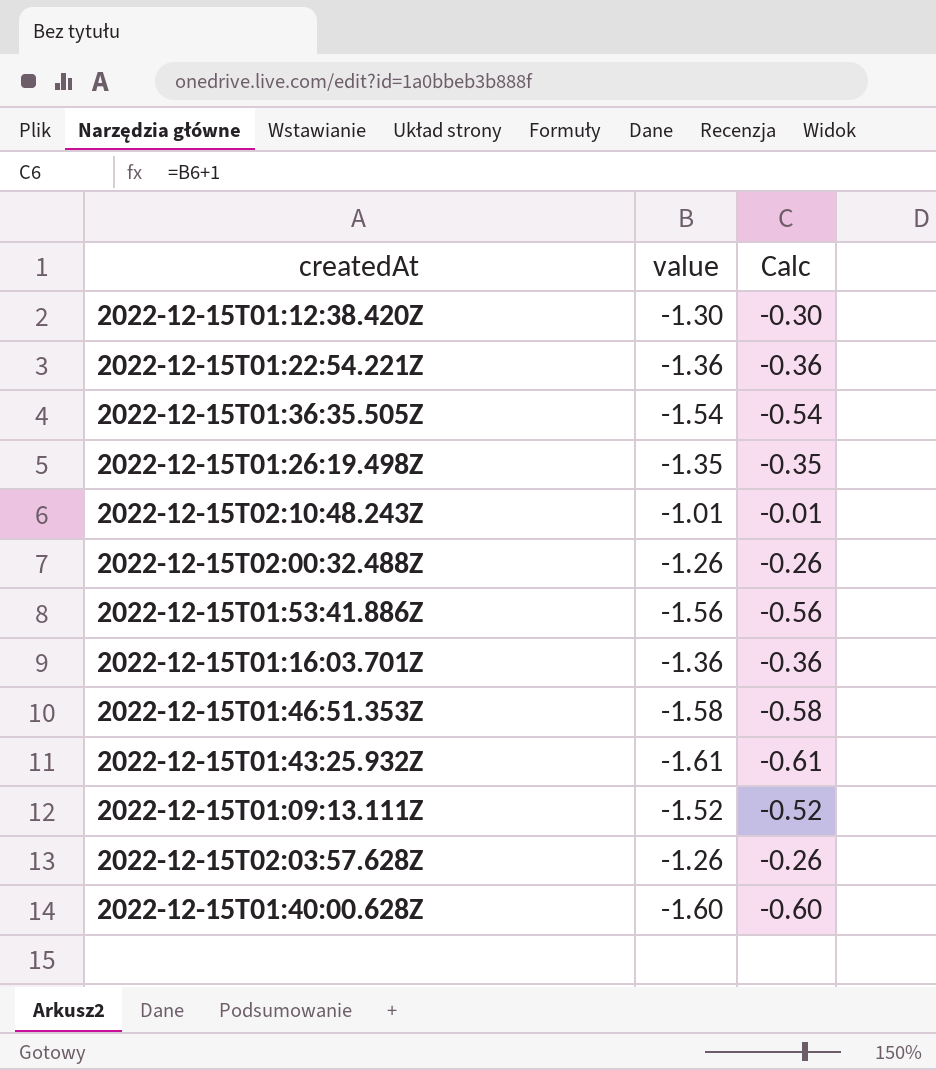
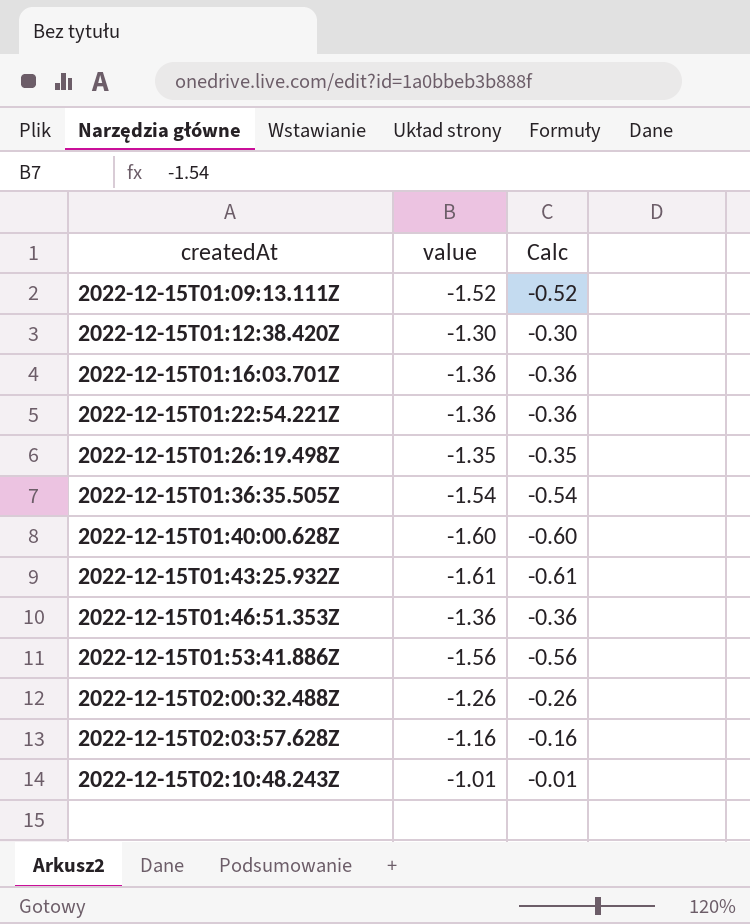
row order: none -> createdAt ascending
2022-12-15T01:46:51.353Z | value: -1.58 -> -1.36
2022-12-15T01:46:51.353Z | Calc: -0.58 -> -0.36
2022-12-15T02:03:57.628Z | value: -1.26 -> -1.16
2022-12-15T02:03:57.628Z | Calc: -0.26 -> -0.16

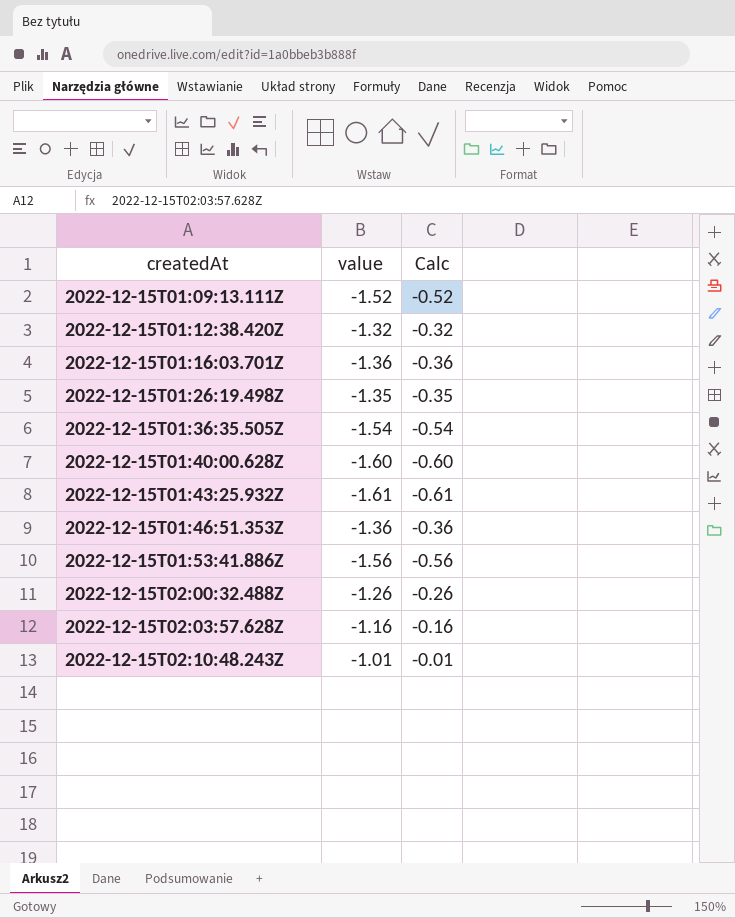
row 2022-12-15T01:22:54.221Z: -1.36 | -0.36 -> none
2022-12-15T01:12:38.420Z | value: -1.30 -> -1.32
2022-12-15T01:12:38.420Z | Calc: -0.30 -> -0.32

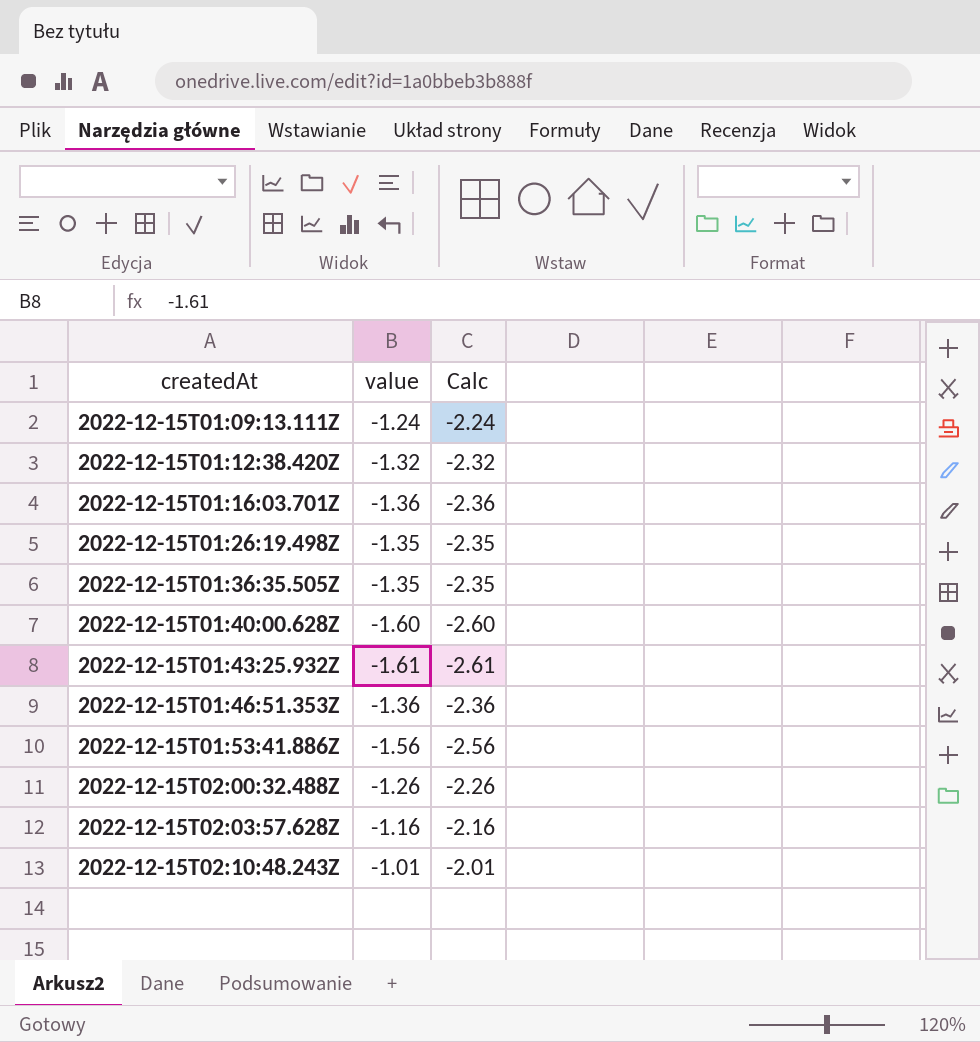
column Calc | formula: [value] + 1 -> [value] - 1
2022-12-15T01:09:13.111Z | value: -1.52 -> -1.24
2022-12-15T01:36:35.505Z | value: -1.54 -> -1.35

